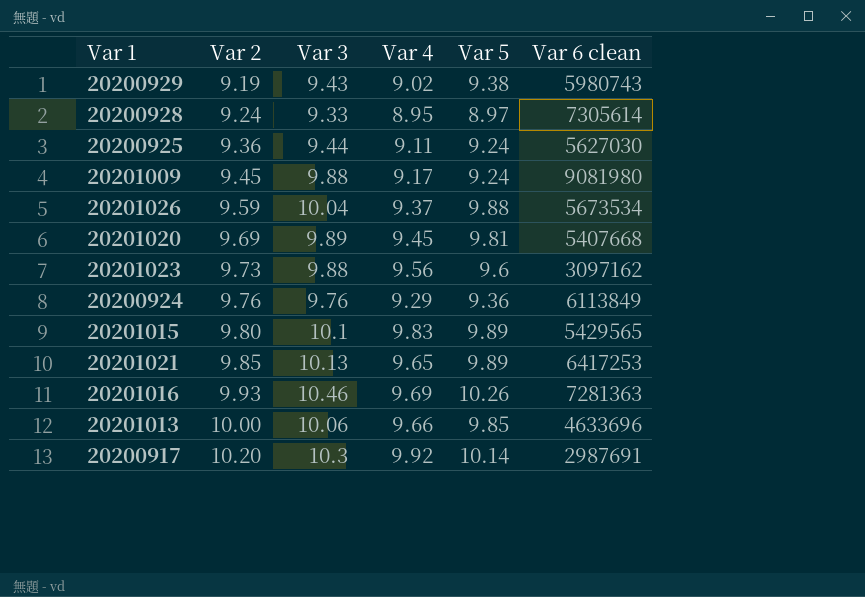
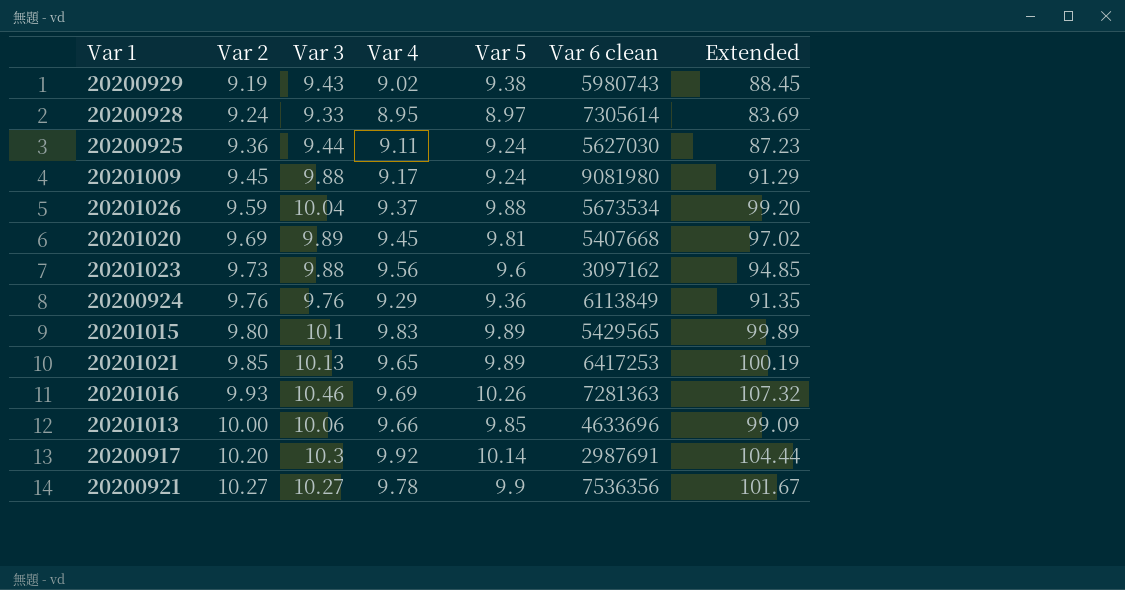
column Extended | formula: none -> [Var 3] * [Var 5]
row 20200921: none -> 10.27 | 10.27 | 9.78 | 9.9 | 7536356 | 101.67

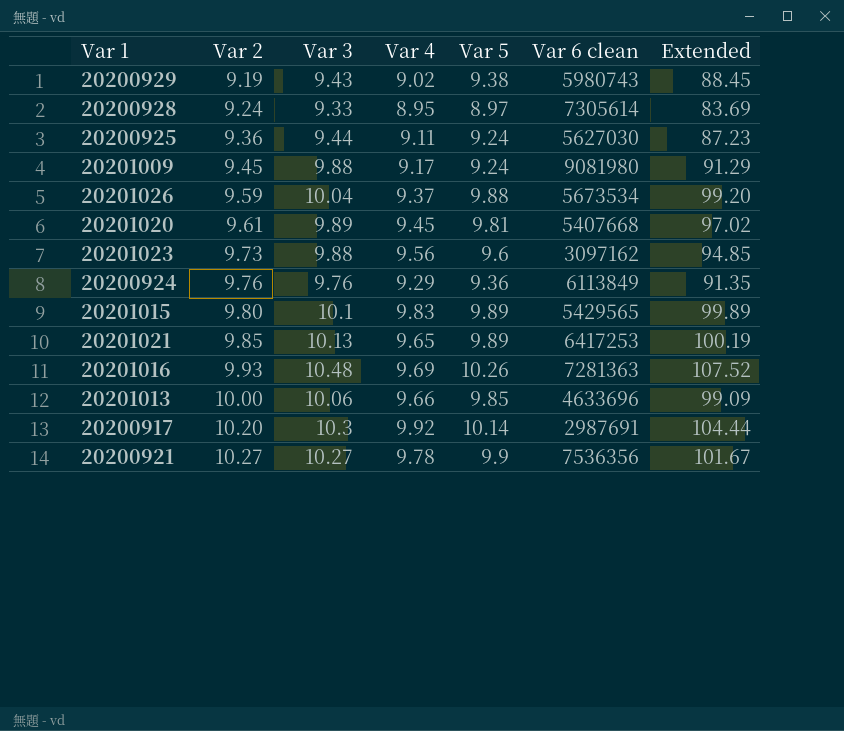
20201020 | Var 2: 9.69 -> 9.61
20201016 | Var 3: 10.46 -> 10.48
20201016 | Extended: 107.32 -> 107.52

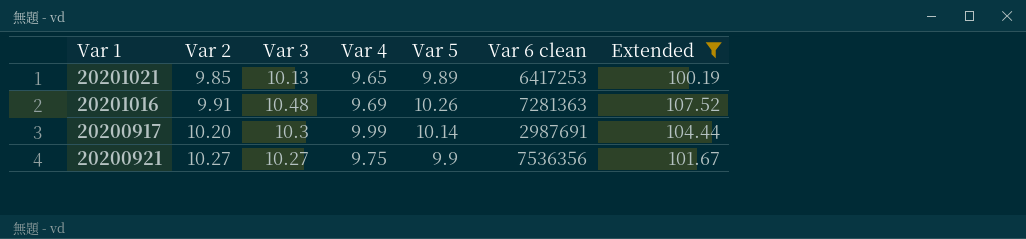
filter: none -> Extended >= 100.19
20201016 | Var 2: 9.93 -> 9.91
20200917 | Var 4: 9.92 -> 9.99
20200921 | Var 4: 9.78 -> 9.75

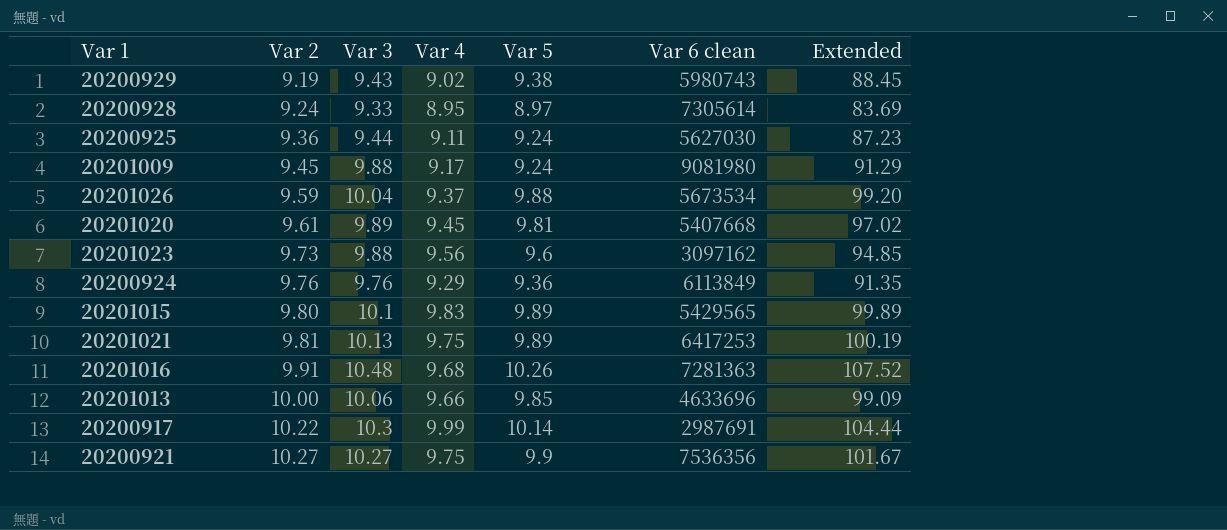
filter: Extended >= 100.19 -> none
20201021 | Var 2: 9.85 -> 9.81
20201021 | Var 4: 9.65 -> 9.75
20201016 | Var 4: 9.69 -> 9.68
20200917 | Var 2: 10.20 -> 10.22

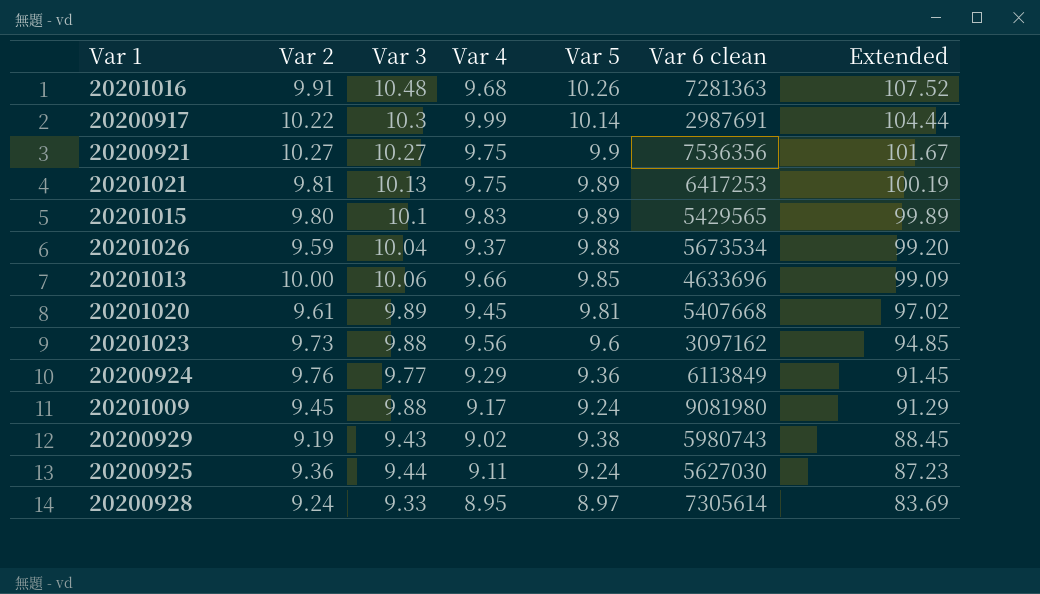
row order: Var 2 ascending -> Extended descending
20200924 | Var 3: 9.76 -> 9.77
20200924 | Extended: 91.35 -> 91.45

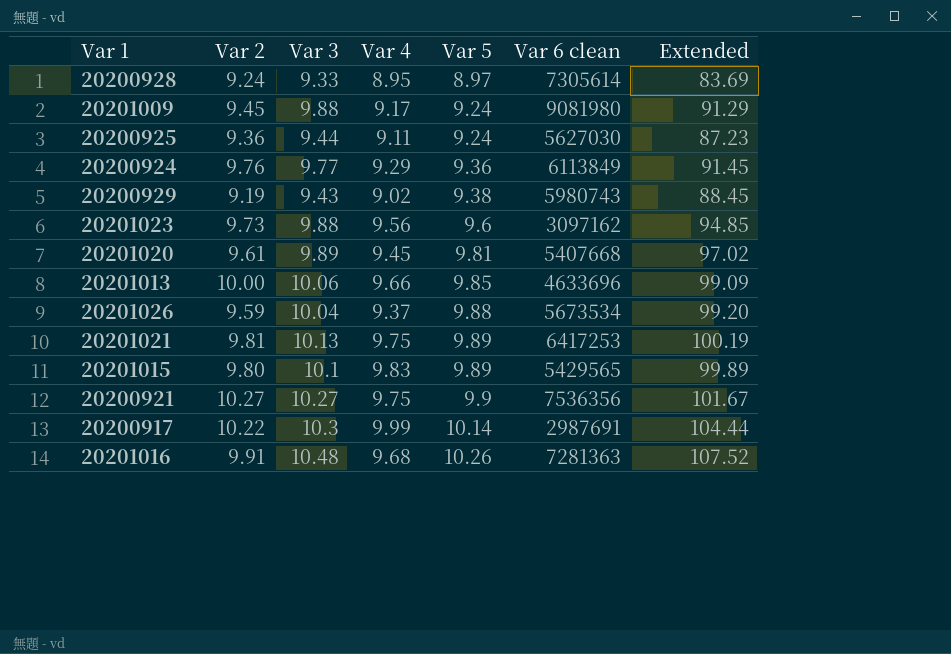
row order: Extended descending -> Var 5 ascending

